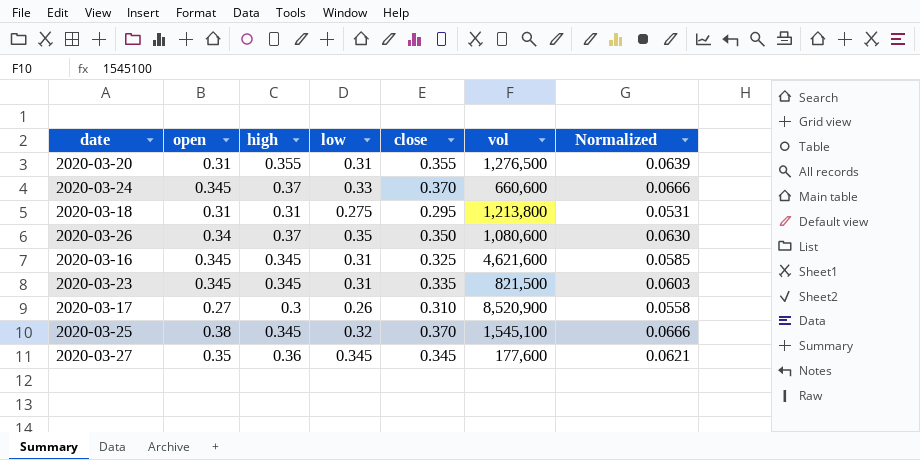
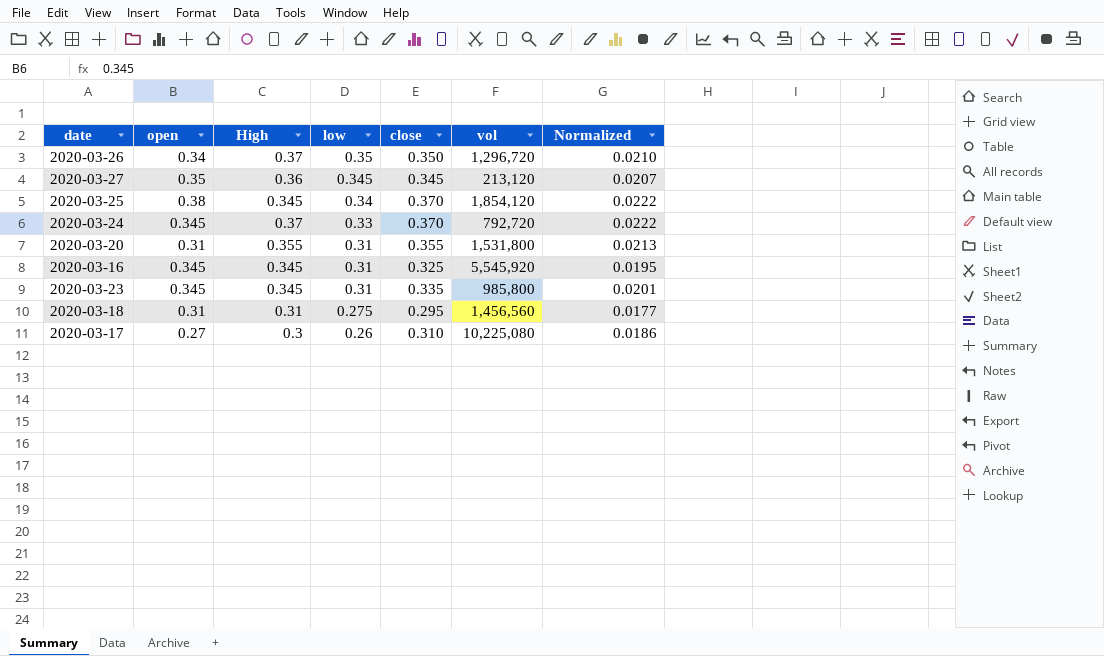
row order: none -> low descending
column name: high -> High
column Normalized | formula: [close] * 0.18 -> [close] * 0.06
2020-03-26 | vol: 1,080,600 -> 1,296,720
2020-03-27 | vol: 177,600 -> 213,120
2020-03-25 | low: 0.32 -> 0.34
2020-03-25 | vol: 1,545,100 -> 1,854,120
2020-03-24 | vol: 660,600 -> 792,720
2020-03-20 | vol: 1,276,500 -> 1,531,800
2020-03-16 | vol: 4,621,600 -> 5,545,920
2020-03-23 | vol: 821,500 -> 985,800
2020-03-18 | vol: 1,213,800 -> 1,456,560
2020-03-17 | vol: 8,520,900 -> 10,225,080

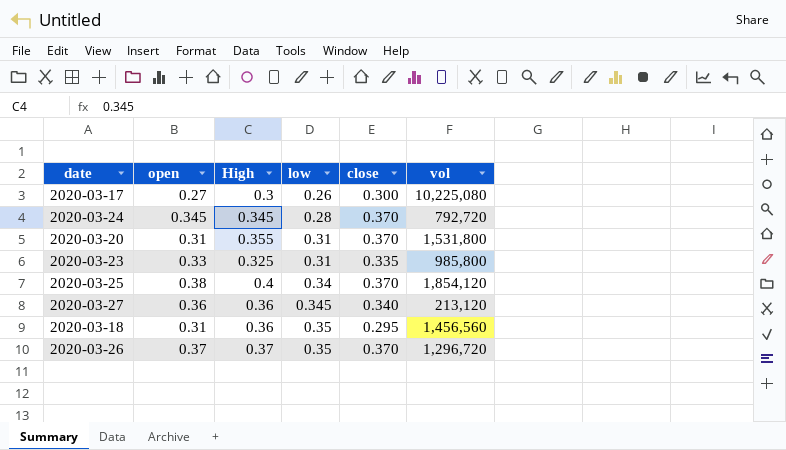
row order: low descending -> low ascending
column Normalized | formula: [close] * 0.06 -> none
row 2020-03-16: 0.345 | 0.345 | 0.31 | 0.325 | 5,545,920 | 0.0195 -> none
2020-03-17 | close: 0.310 -> 0.300
2020-03-24 | High: 0.37 -> 0.345
2020-03-24 | low: 0.33 -> 0.28
2020-03-20 | close: 0.355 -> 0.370
2020-03-23 | open: 0.345 -> 0.33
2020-03-23 | High: 0.345 -> 0.325
2020-03-25 | High: 0.345 -> 0.4
2020-03-27 | open: 0.35 -> 0.36
2020-03-27 | close: 0.345 -> 0.340
2020-03-18 | High: 0.31 -> 0.36
2020-03-18 | low: 0.275 -> 0.35
2020-03-26 | open: 0.34 -> 0.37
2020-03-26 | close: 0.350 -> 0.370

